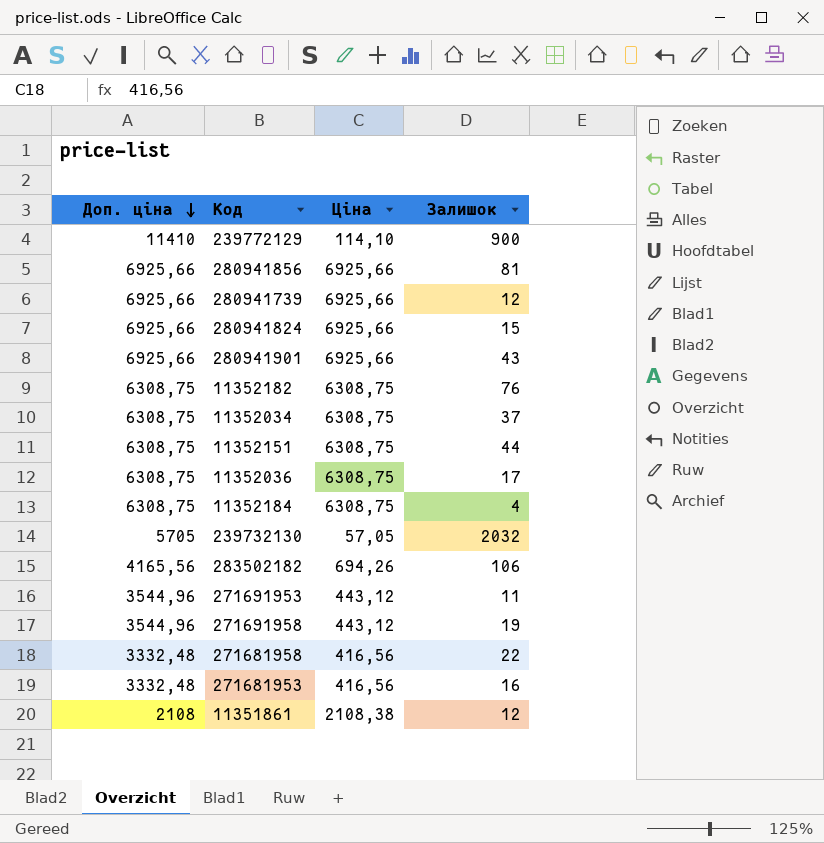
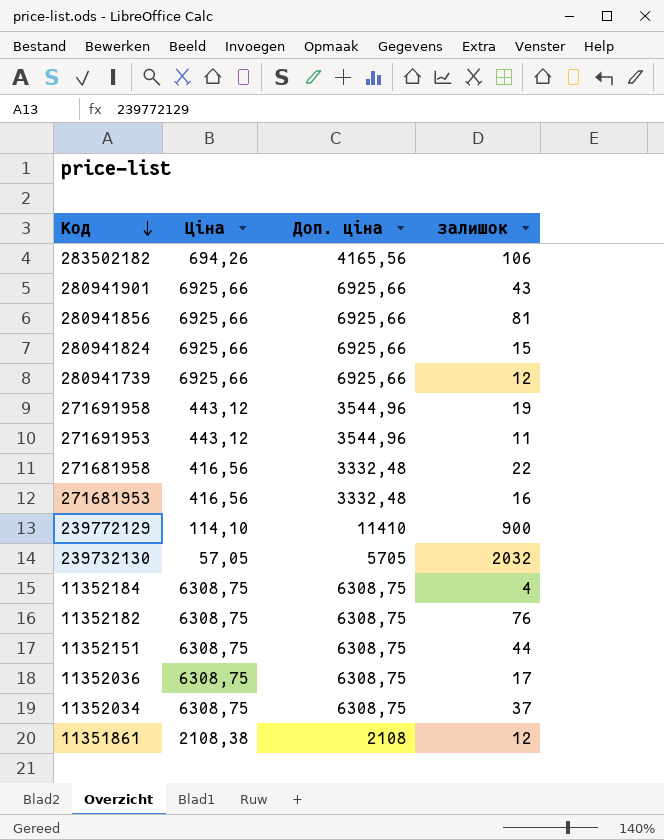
row order: Доп. ціна descending -> Код descending
column Доп. ціна | position: 1 -> 3
column name: Залишок -> залишок

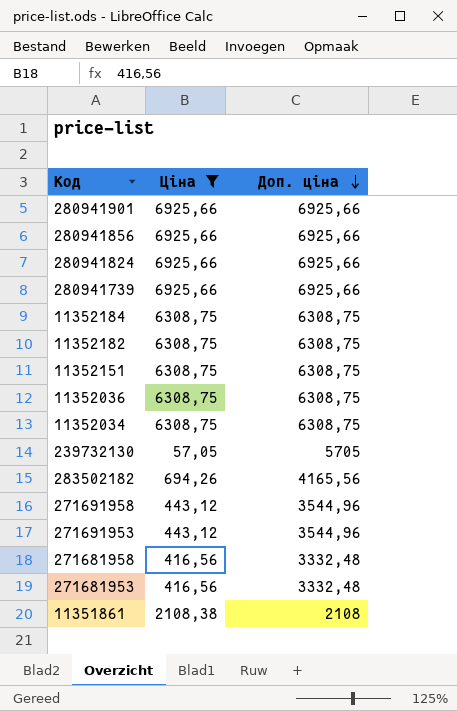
filter: none -> Ціна != 114,10
row order: Код descending -> Доп. ціна descending
column залишок | position: 4 -> none

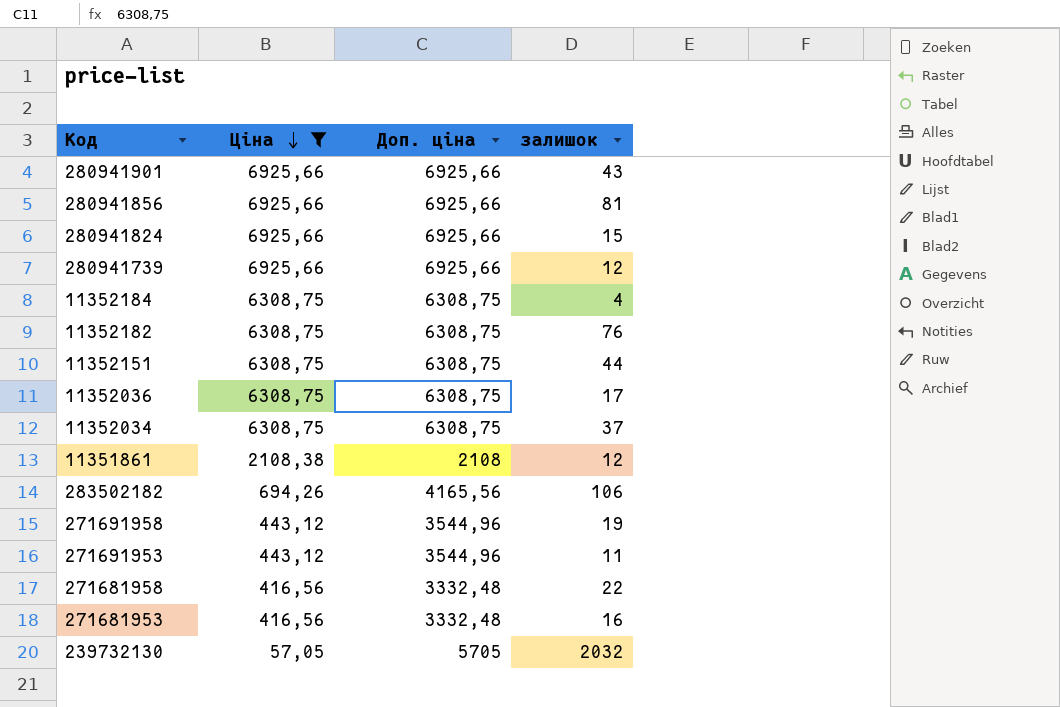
row order: Доп. ціна descending -> Ціна descending
column залишок | position: none -> 4

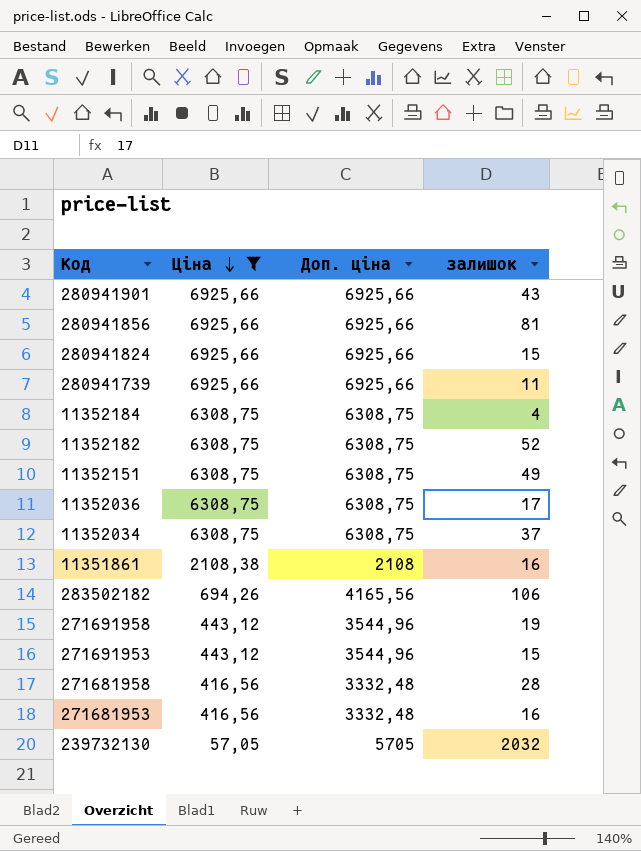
280941739 | залишок: 12 -> 11
11352182 | залишок: 76 -> 52
11352151 | залишок: 44 -> 49
11351861 | залишок: 12 -> 16
271691953 | залишок: 11 -> 15
271681958 | залишок: 22 -> 28

